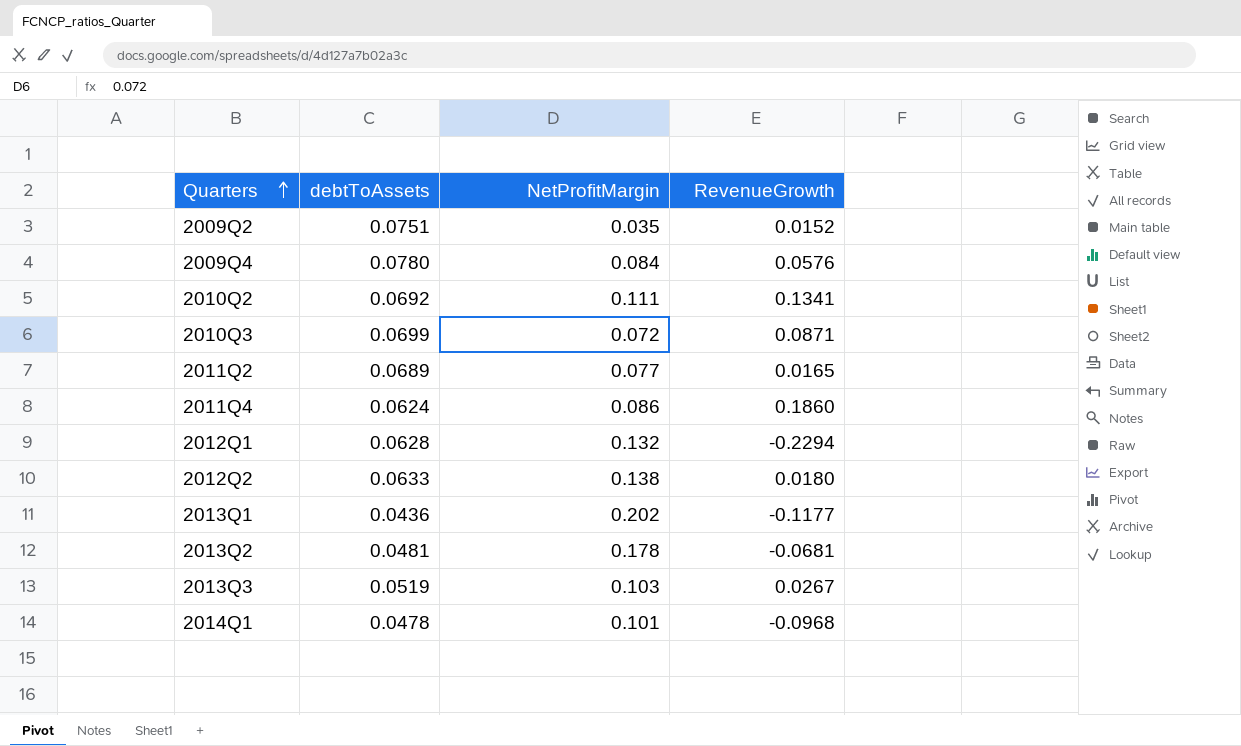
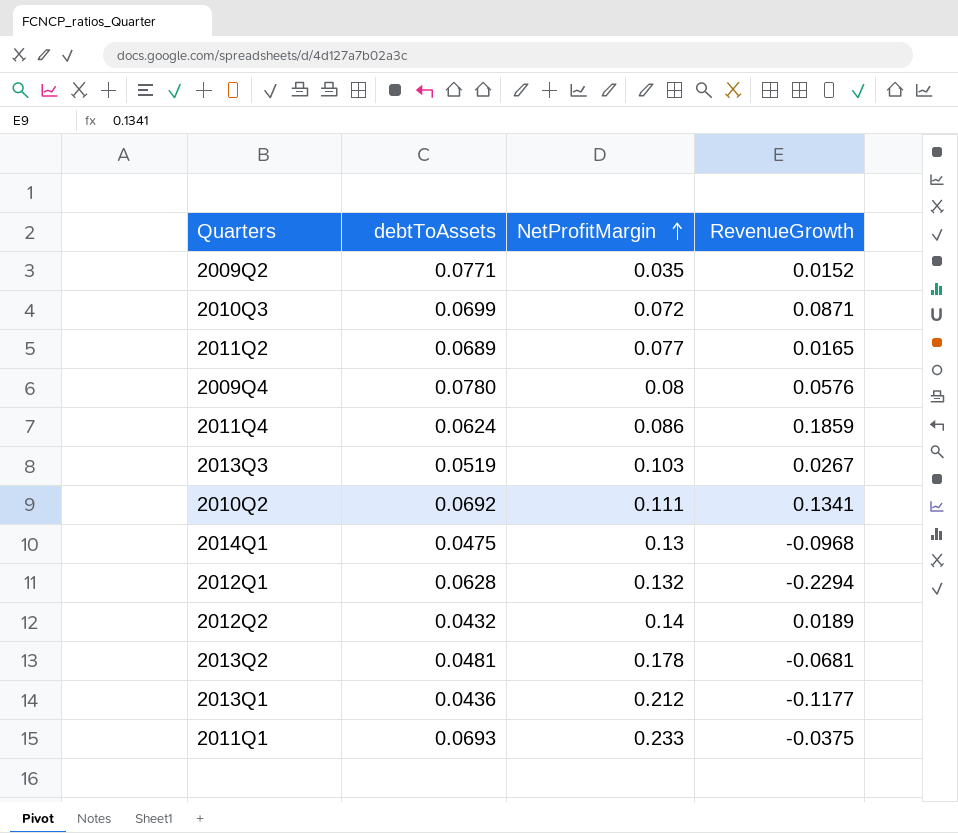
row order: Quarters ascending -> NetProfitMargin ascending
2009Q2 | debtToAssets: 0.0751 -> 0.0771
2009Q4 | NetProfitMargin: 0.084 -> 0.08
2011Q4 | RevenueGrowth: 0.1860 -> 0.1859
2014Q1 | debtToAssets: 0.0478 -> 0.0475
2014Q1 | NetProfitMargin: 0.101 -> 0.13
2012Q2 | debtToAssets: 0.0633 -> 0.0432
2012Q2 | NetProfitMargin: 0.138 -> 0.14
2012Q2 | RevenueGrowth: 0.0180 -> 0.0189
2013Q1 | NetProfitMargin: 0.202 -> 0.212
row 2011Q1: none -> 0.0693 | 0.233 | -0.0375

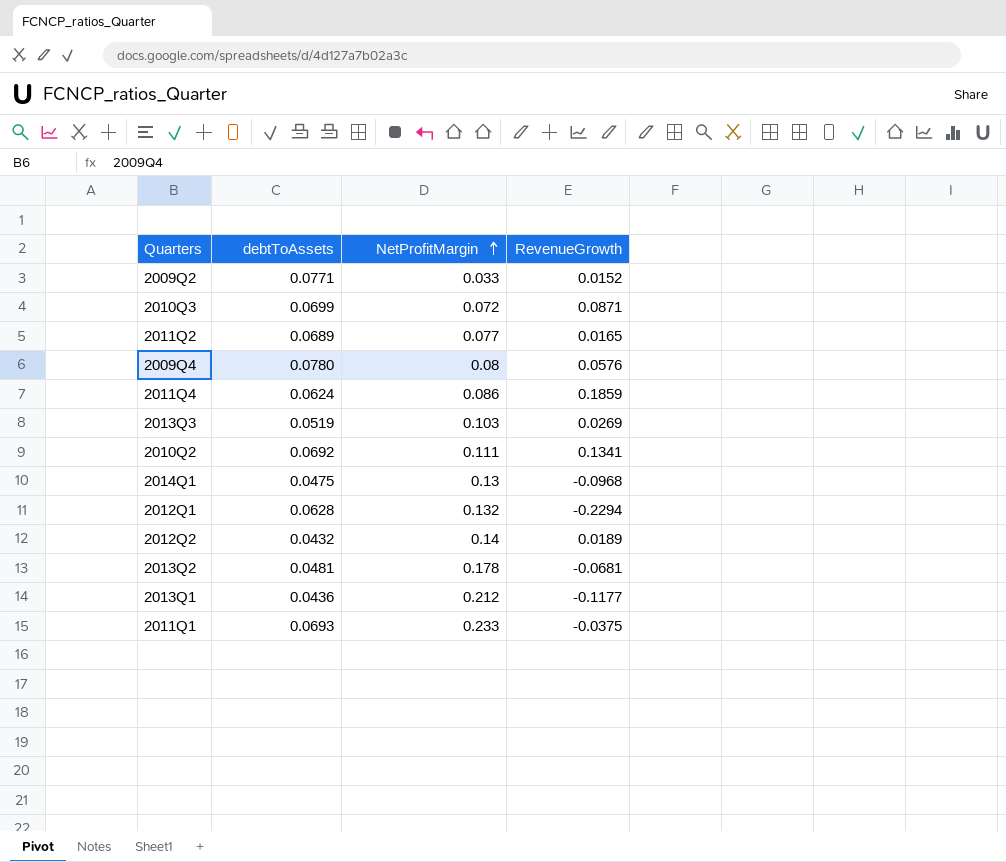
2009Q2 | NetProfitMargin: 0.035 -> 0.033
2013Q3 | RevenueGrowth: 0.0267 -> 0.0269

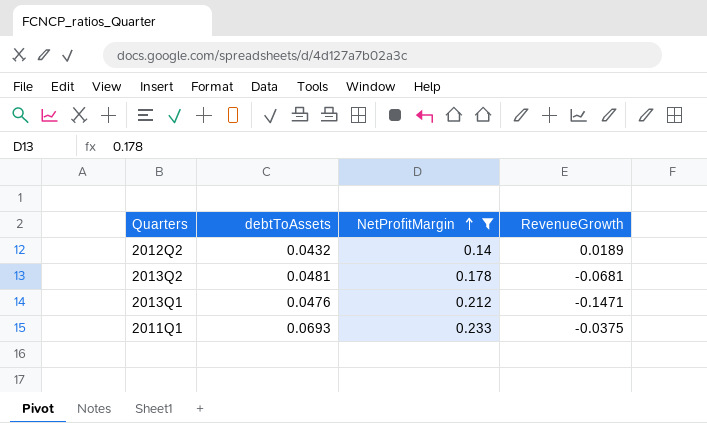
filter: none -> NetProfitMargin >= 0.14
2013Q1 | debtToAssets: 0.0436 -> 0.0476
2013Q1 | RevenueGrowth: -0.1177 -> -0.1471

